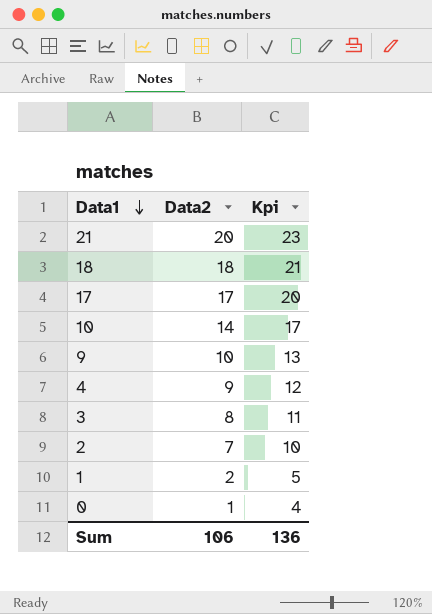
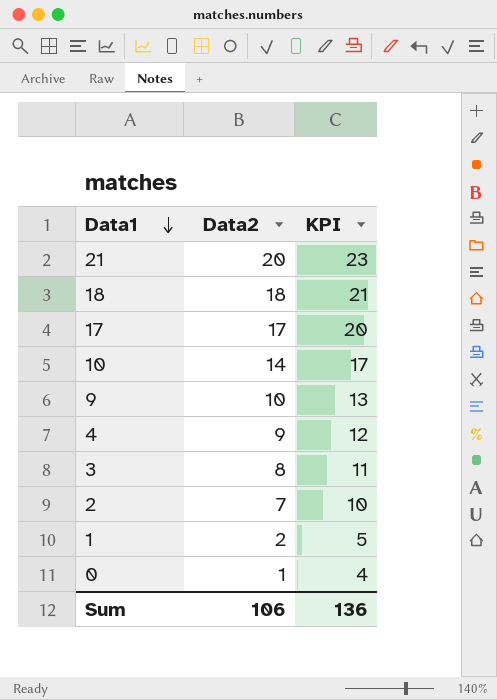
column name: Kpi -> KPI

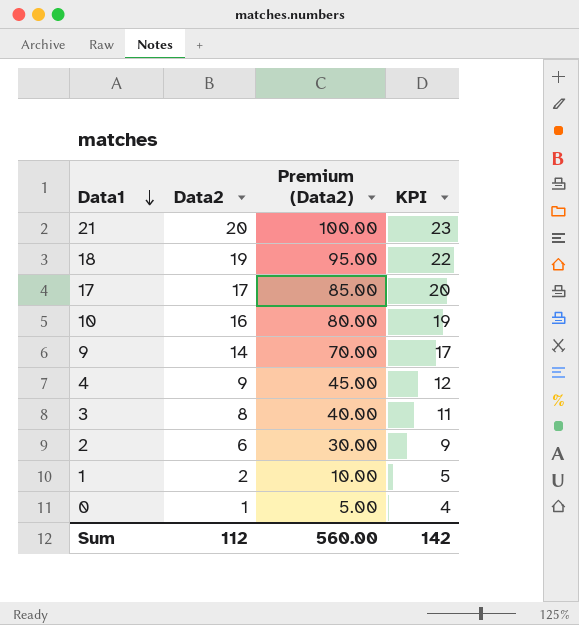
column Premium (Data2) | formula: none -> [Data2] * 5
18 | Data2: 18 -> 19
18 | KPI: 21 -> 22
10 | Data2: 14 -> 16
10 | KPI: 17 -> 19
9 | Data2: 10 -> 14
9 | KPI: 13 -> 17
2 | Data2: 7 -> 6
2 | KPI: 10 -> 9
Sum | Data2: 106 -> 112
Sum | KPI: 136 -> 142

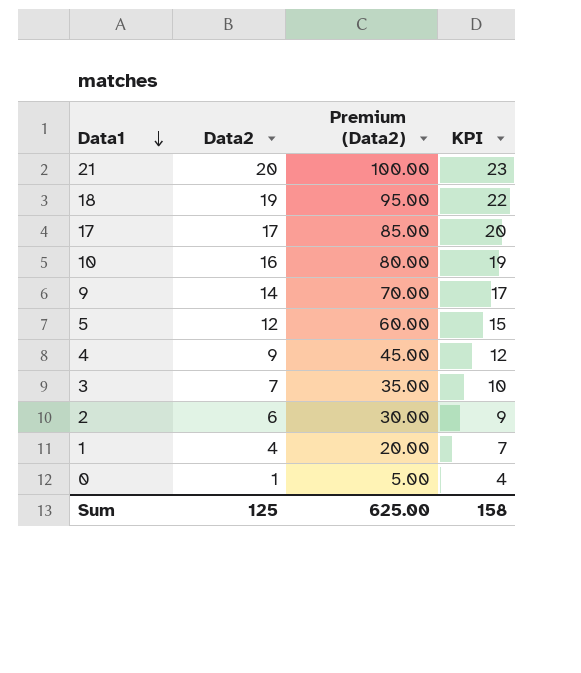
row 5: none -> 12 | 60.00 | 15
3 | Data2: 8 -> 7
3 | Premium (Data2): 40.00 -> 35.00
3 | KPI: 11 -> 10
1 | Data2: 2 -> 4
1 | Premium (Data2): 10.00 -> 20.00
1 | KPI: 5 -> 7
Sum | Data2: 112 -> 125
Sum | Premium (Data2): 560.00 -> 625.00
Sum | KPI: 142 -> 158

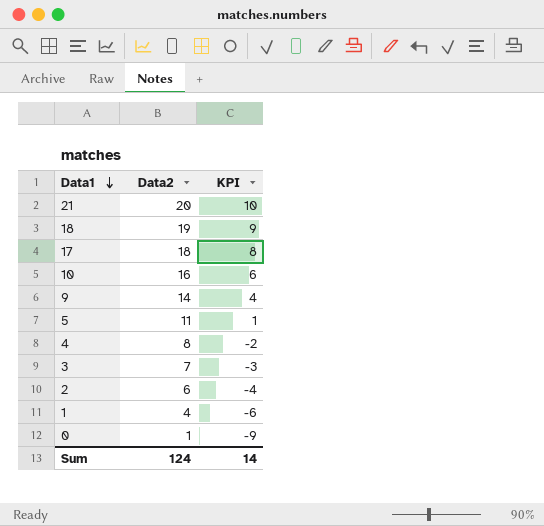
column Premium (Data2) | formula: [Data2] * 5 -> none
column KPI | formula: [Data2] + 3 -> [Data2] - 10
17 | Data2: 17 -> 18
5 | Data2: 12 -> 11
4 | Data2: 9 -> 8
Sum | Data2: 125 -> 124
Sum | KPI: 158 -> 14

